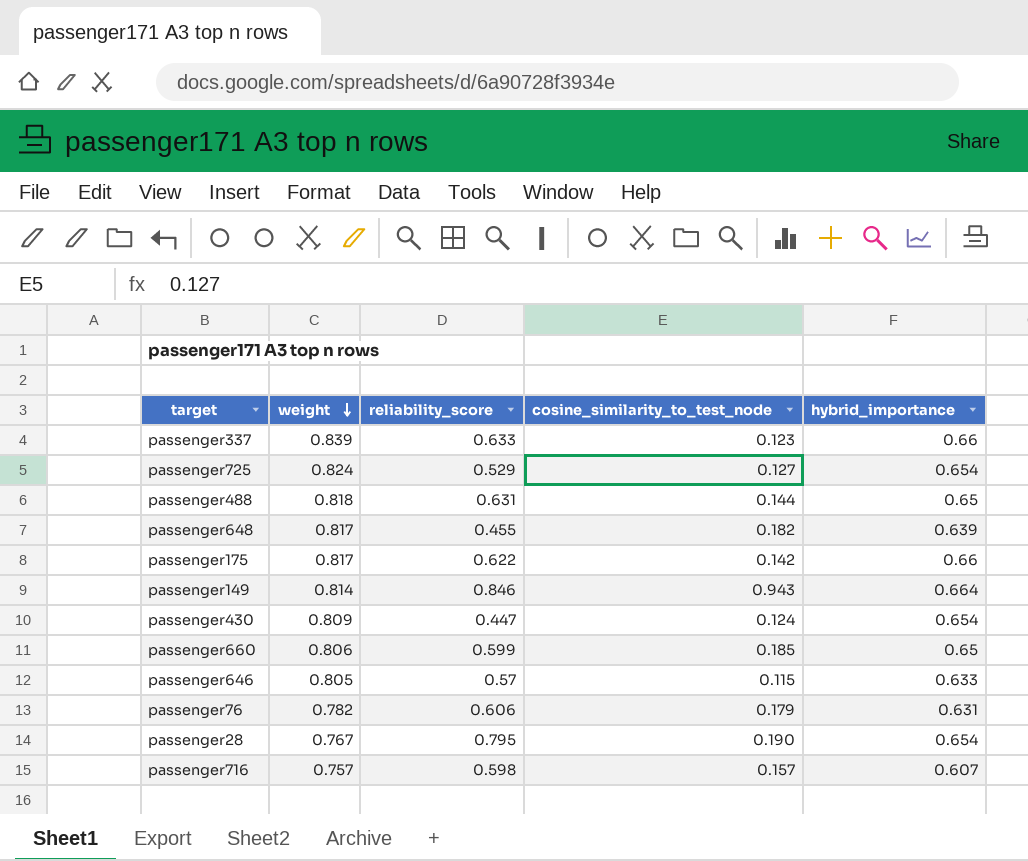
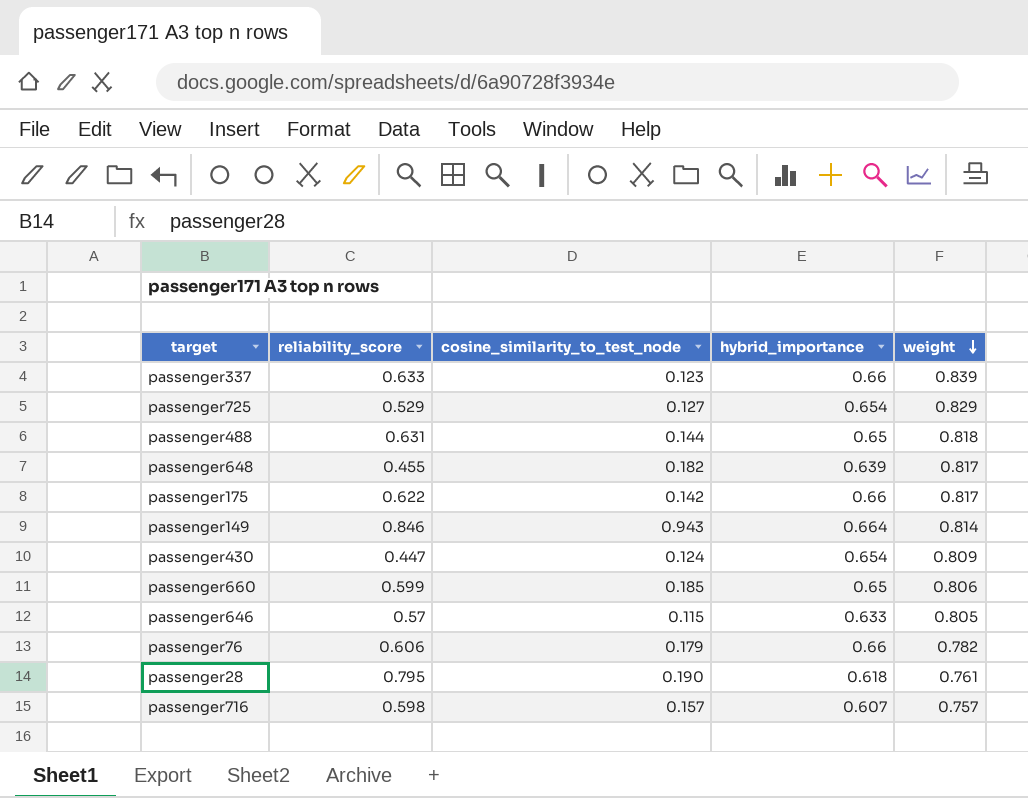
column weight | position: 2 -> 5
passenger725 | weight: 0.824 -> 0.829
passenger76 | hybrid_importance: 0.631 -> 0.66
passenger28 | hybrid_importance: 0.654 -> 0.618
passenger28 | weight: 0.767 -> 0.761

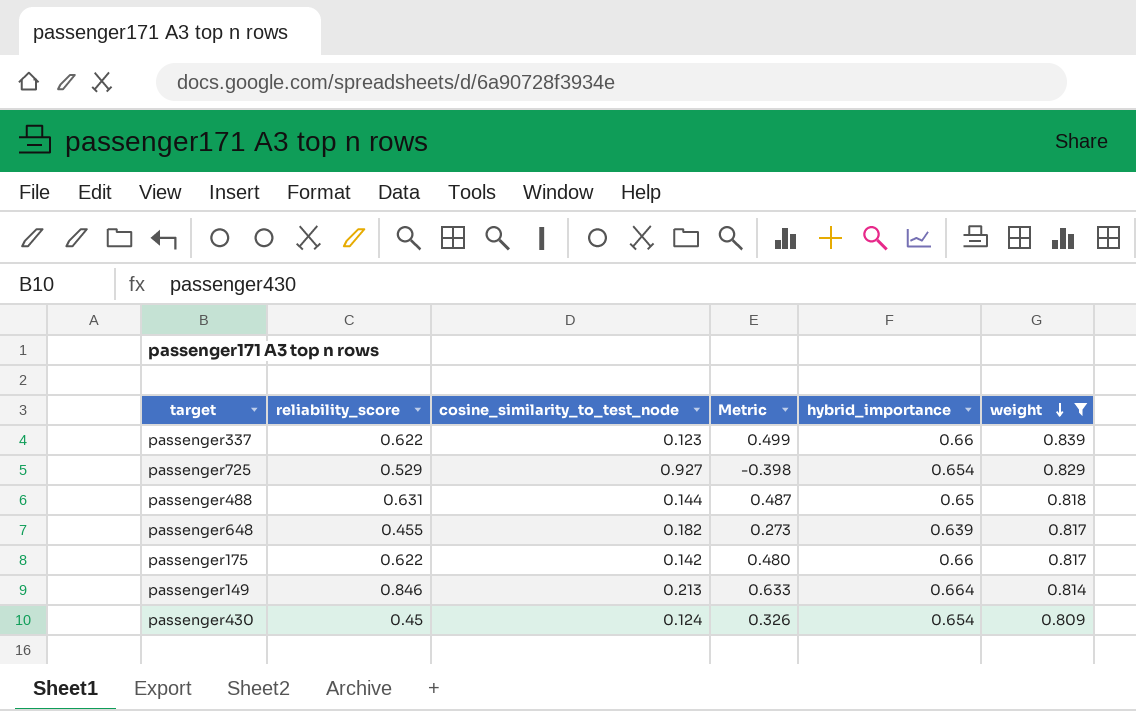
filter: none -> weight >= 0.809
column Metric | formula: none -> [reliability_score] - [cosine_similarity_to_test_node]
passenger337 | reliability_score: 0.633 -> 0.622
passenger725 | cosine_similarity_to_test_node: 0.127 -> 0.927
passenger149 | cosine_similarity_to_test_node: 0.943 -> 0.213
passenger430 | reliability_score: 0.447 -> 0.45

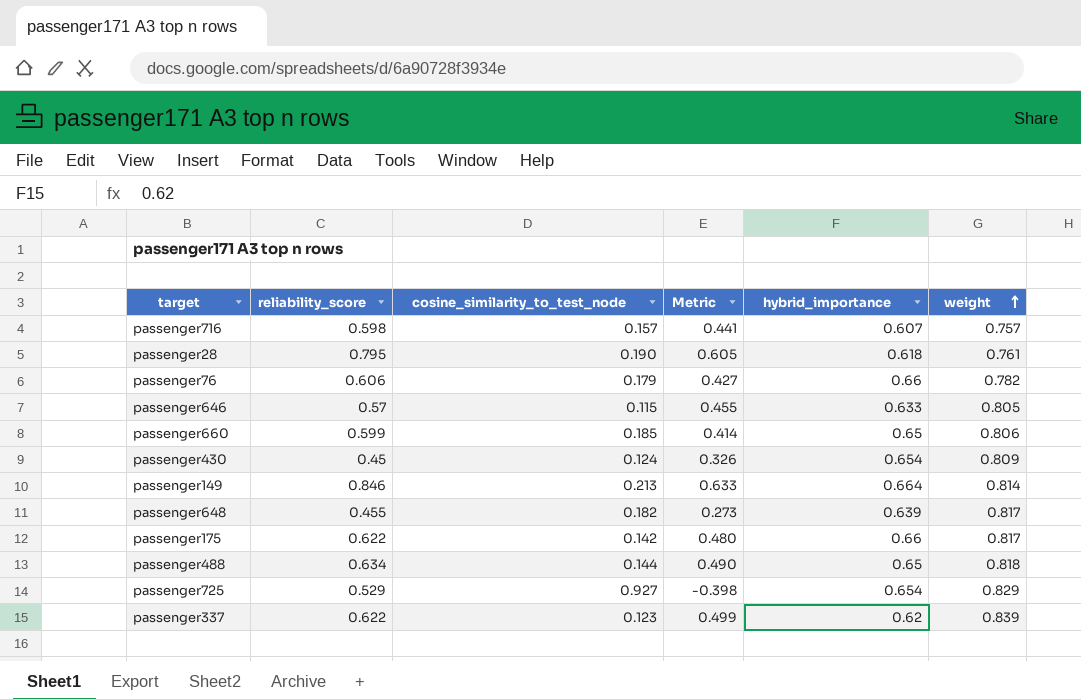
filter: weight >= 0.809 -> none
row order: weight descending -> weight ascending
passenger488 | reliability_score: 0.631 -> 0.634
passenger488 | Metric: 0.487 -> 0.490
passenger337 | hybrid_importance: 0.66 -> 0.62

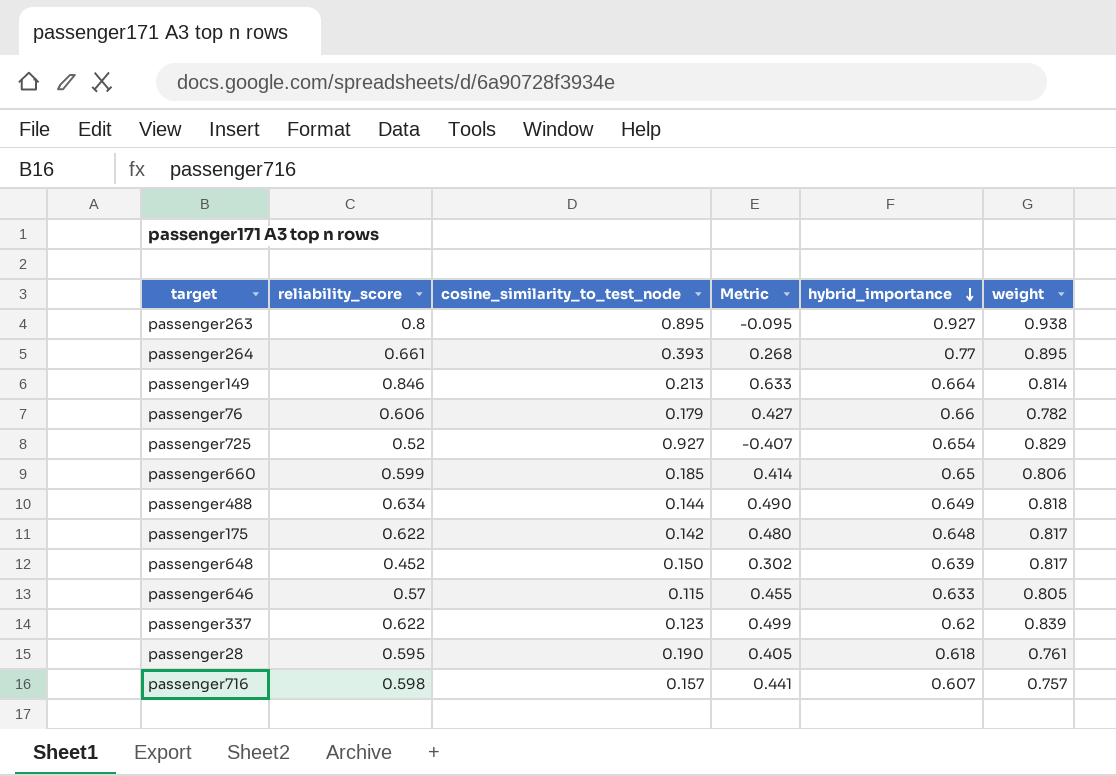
row order: weight ascending -> hybrid_importance descending
row passenger430: 0.45 | 0.124 | 0.326 | 0.654 | 0.809 -> none
row passenger263: none -> 0.8 | 0.895 | -0.095 | 0.927 | 0.938
row passenger264: none -> 0.661 | 0.393 | 0.268 | 0.77 | 0.895
passenger725 | reliability_score: 0.529 -> 0.52
passenger725 | Metric: -0.398 -> -0.407
passenger488 | hybrid_importance: 0.65 -> 0.649
passenger175 | hybrid_importance: 0.66 -> 0.648
passenger648 | reliability_score: 0.455 -> 0.452
passenger648 | cosine_similarity_to_test_node: 0.182 -> 0.150
passenger648 | Metric: 0.273 -> 0.302
passenger28 | reliability_score: 0.795 -> 0.595
passenger28 | Metric: 0.605 -> 0.405

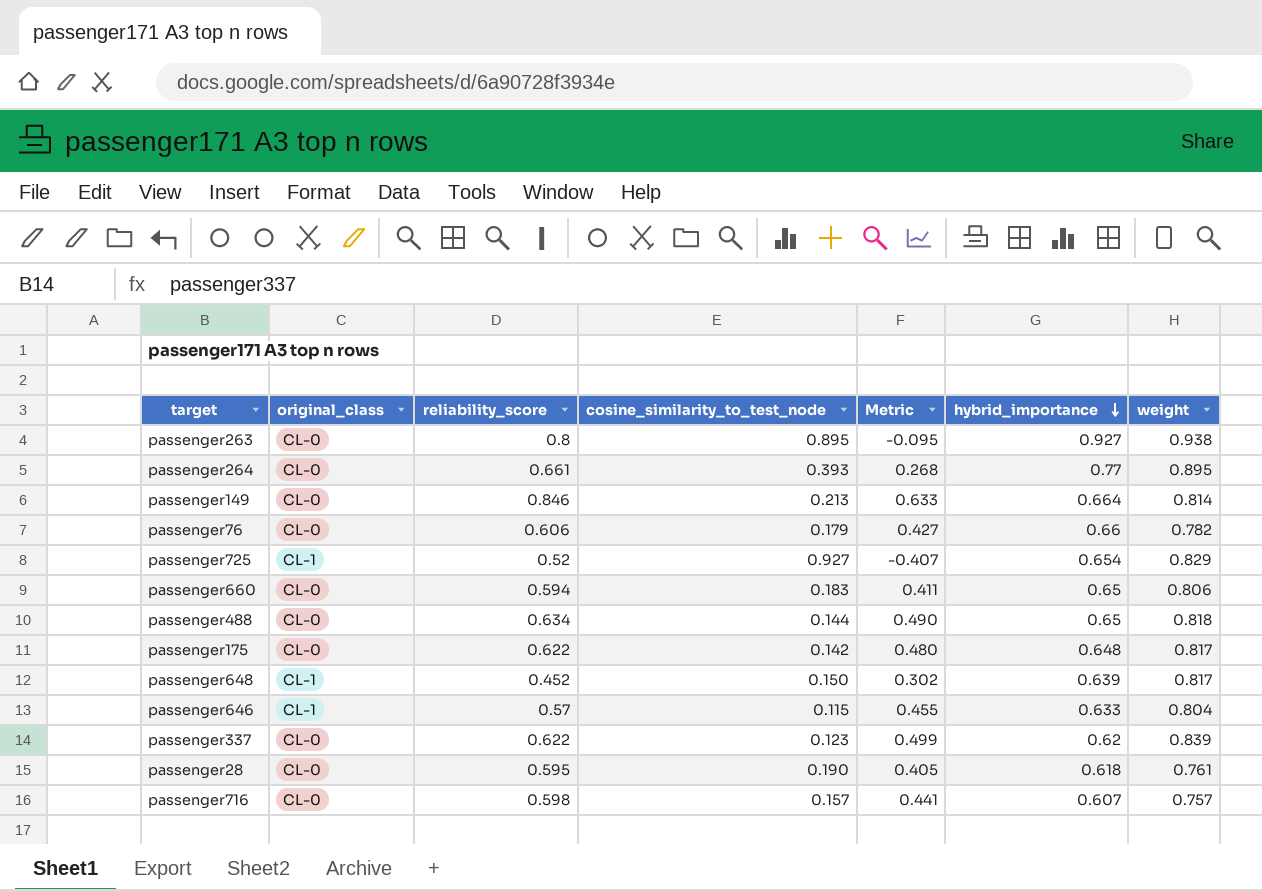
column original_class | position: none -> 2
passenger660 | reliability_score: 0.599 -> 0.594
passenger660 | cosine_similarity_to_test_node: 0.185 -> 0.183
passenger660 | Metric: 0.414 -> 0.411
passenger488 | hybrid_importance: 0.649 -> 0.65
passenger646 | weight: 0.805 -> 0.804

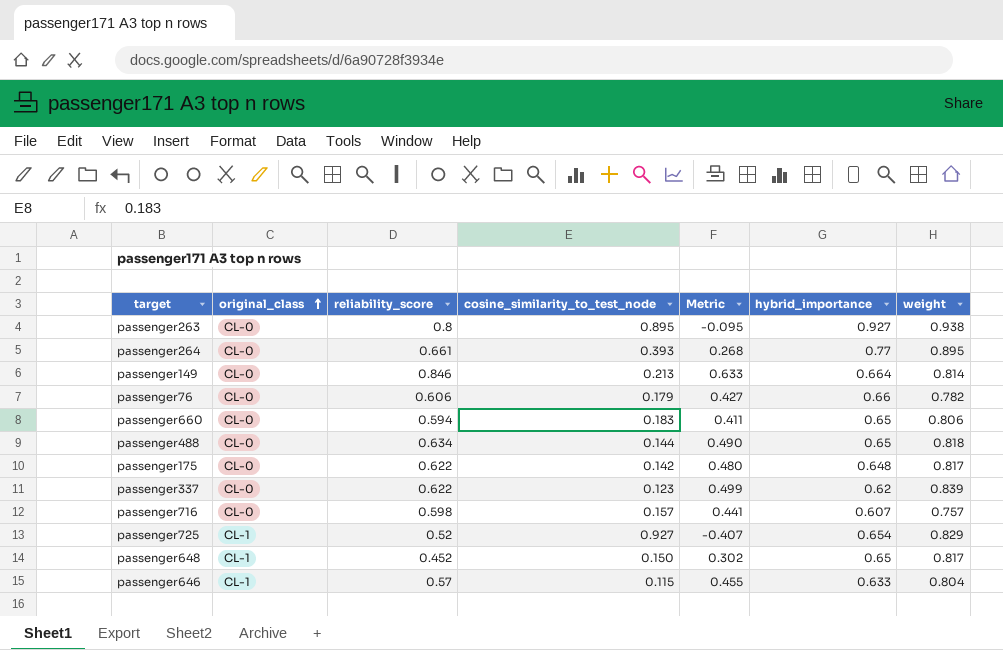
row order: hybrid_importance descending -> original_class ascending
row passenger28: CL-0 | 0.595 | 0.190 | 0.405 | 0.618 | 0.761 -> none
passenger648 | hybrid_importance: 0.639 -> 0.65

